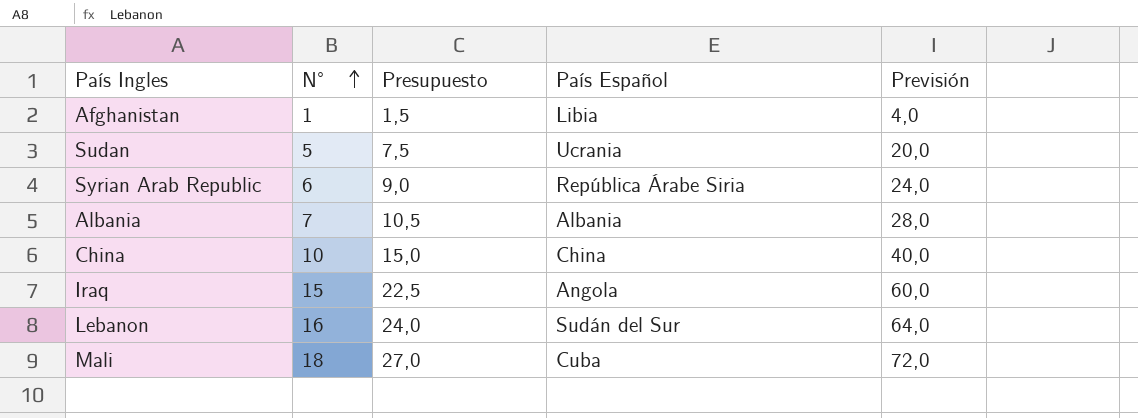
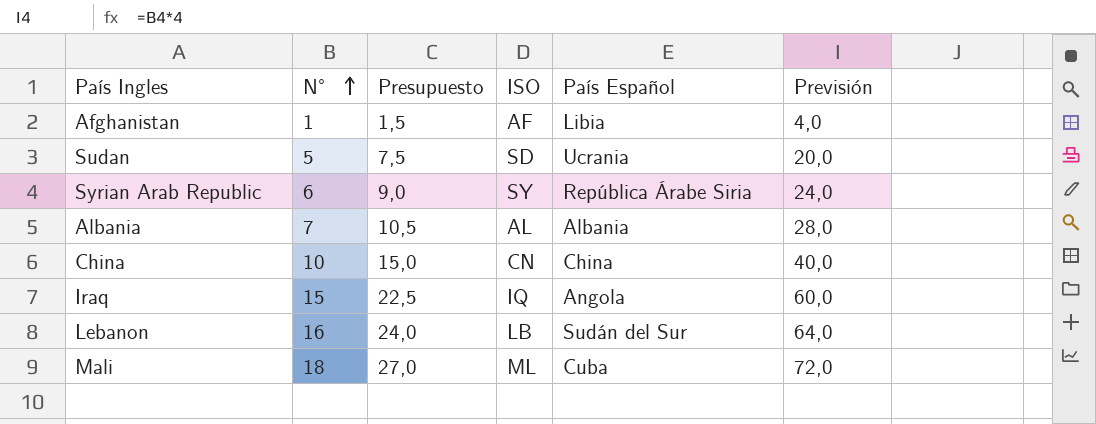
column ISO | position: none -> 4

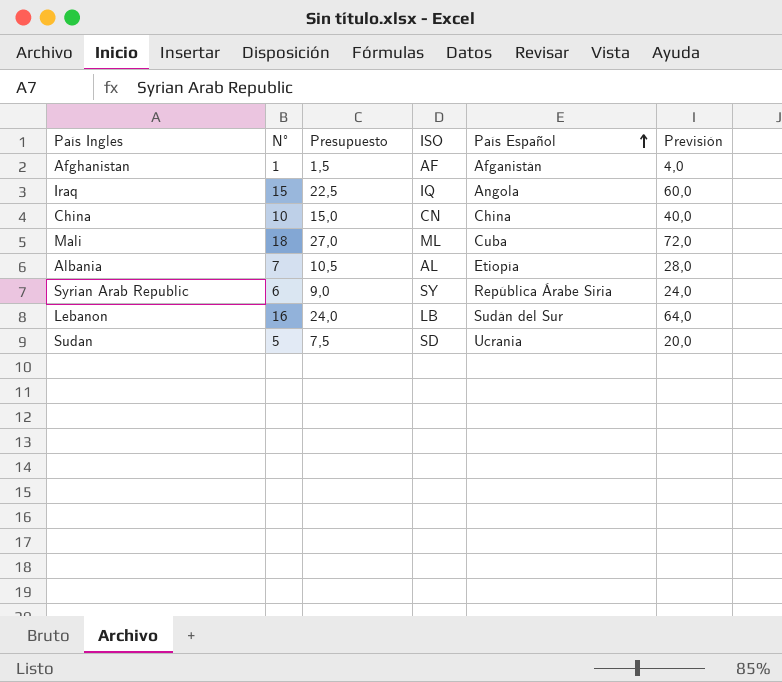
row order: N° ascending -> País Español ascending
Afghanistan | País Español: Libia -> Afganistán
Albania | País Español: Albania -> Etiopía

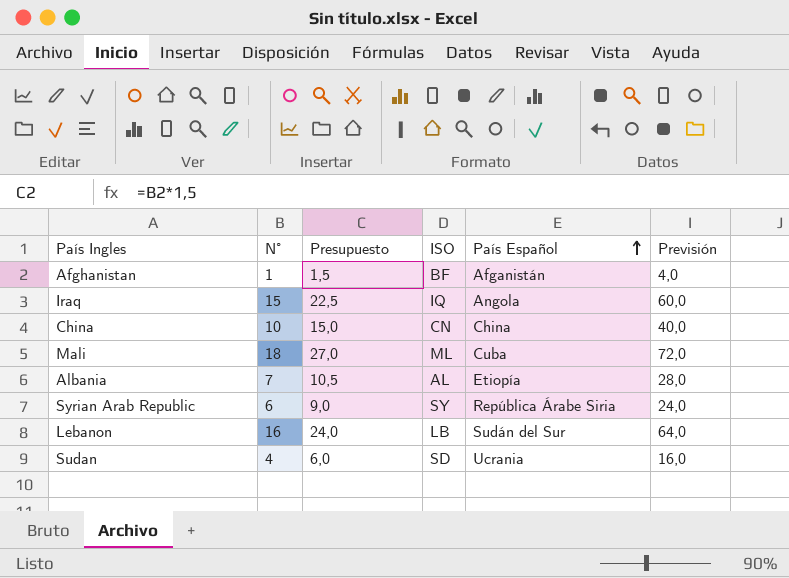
Afghanistan | ISO: AF -> BF
Sudan | N°: 5 -> 4
Sudan | Presupuesto: 7,5 -> 6,0
Sudan | Previsión: 20,0 -> 16,0

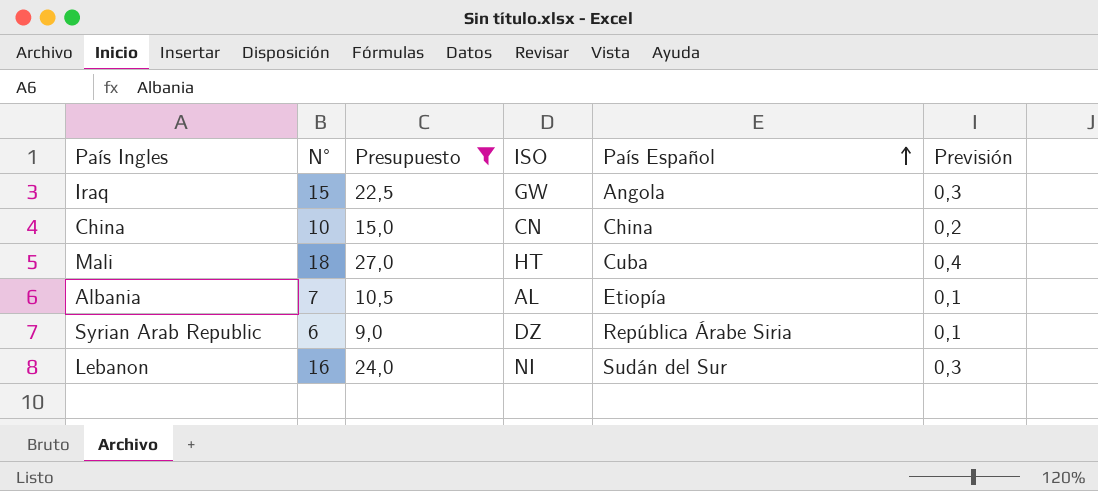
filter: none -> Presupuesto >= 9,0
column Previsión | formula: [N°] * 4 -> [N°] * 0,02
Iraq | ISO: IQ -> GW
Mali | ISO: ML -> HT
Syrian Arab Republic | ISO: SY -> DZ
Lebanon | ISO: LB -> NI

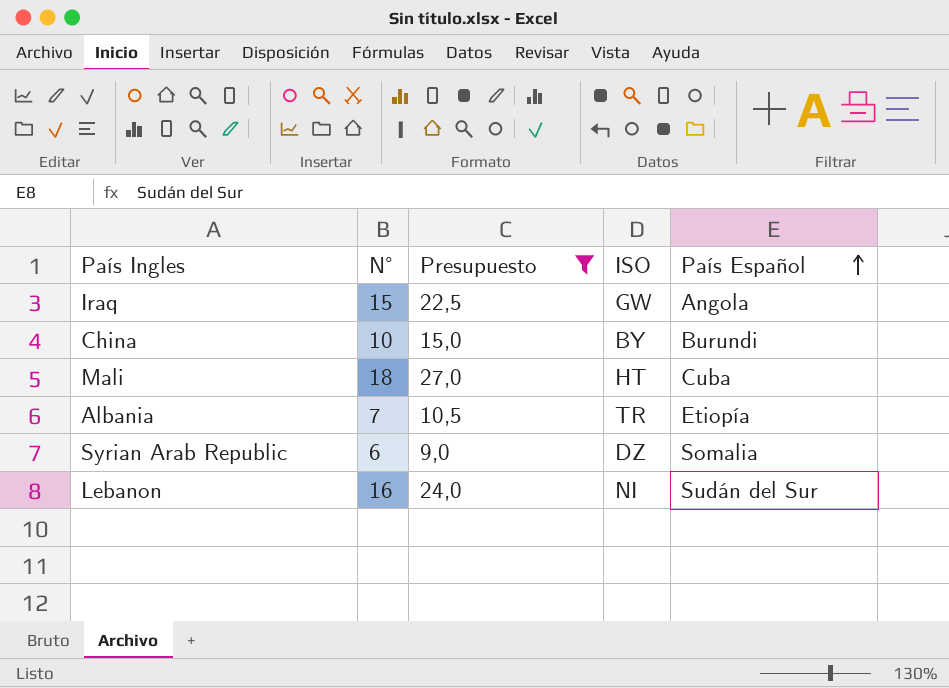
column Previsión | formula: [N°] * 0,02 -> none
China | ISO: CN -> BY
China | País Español: China -> Burundi
Albania | ISO: AL -> TR
Syrian Arab Republic | País Español: República Árabe Siria -> Somalia

